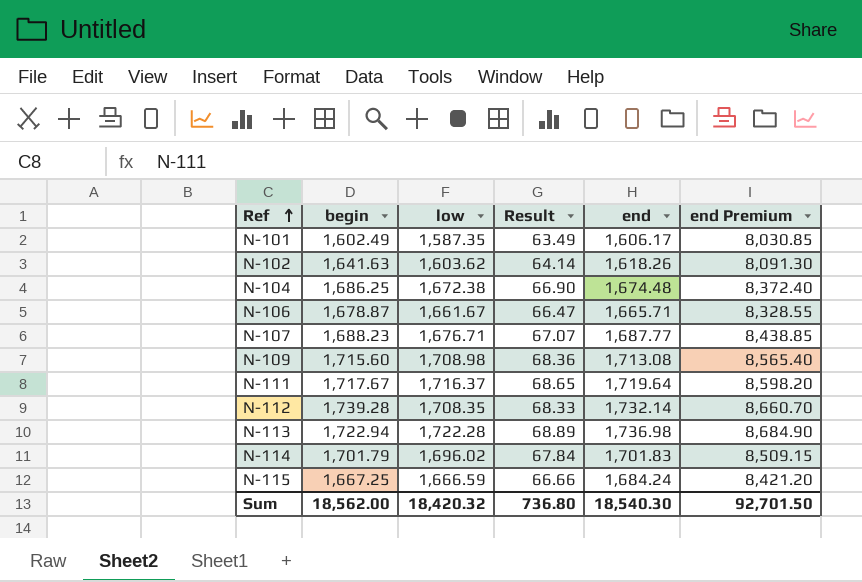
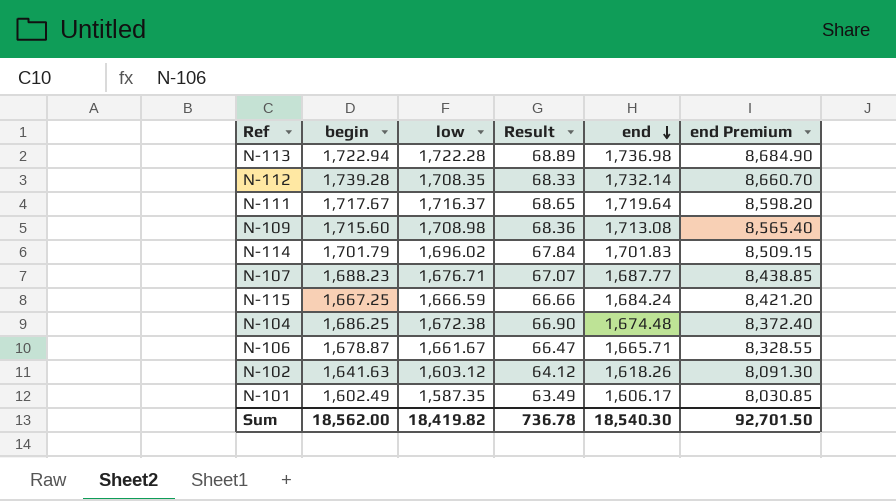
row order: Ref ascending -> end descending
N-102 | low: 1,603.62 -> 1,603.12
N-102 | Result: 64.14 -> 64.12
Sum | low: 18,420.32 -> 18,419.82
Sum | Result: 736.80 -> 736.78

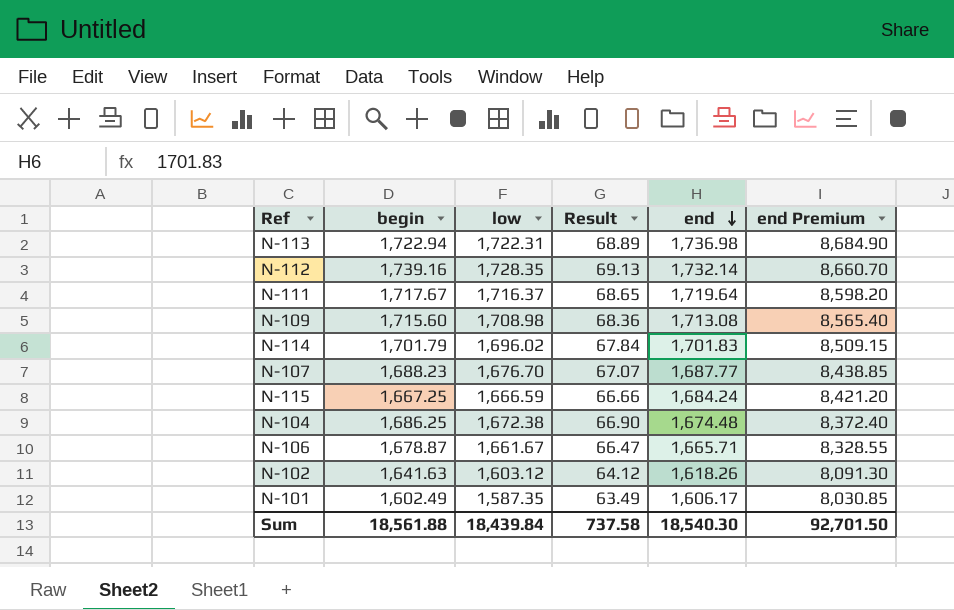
N-113 | low: 1,722.28 -> 1,722.31
N-112 | begin: 1,739.28 -> 1,739.16
N-112 | low: 1,708.35 -> 1,728.35
N-112 | Result: 68.33 -> 69.13
N-107 | low: 1,676.71 -> 1,676.70
Sum | begin: 18,562.00 -> 18,561.88
Sum | low: 18,419.82 -> 18,439.84
Sum | Result: 736.78 -> 737.58

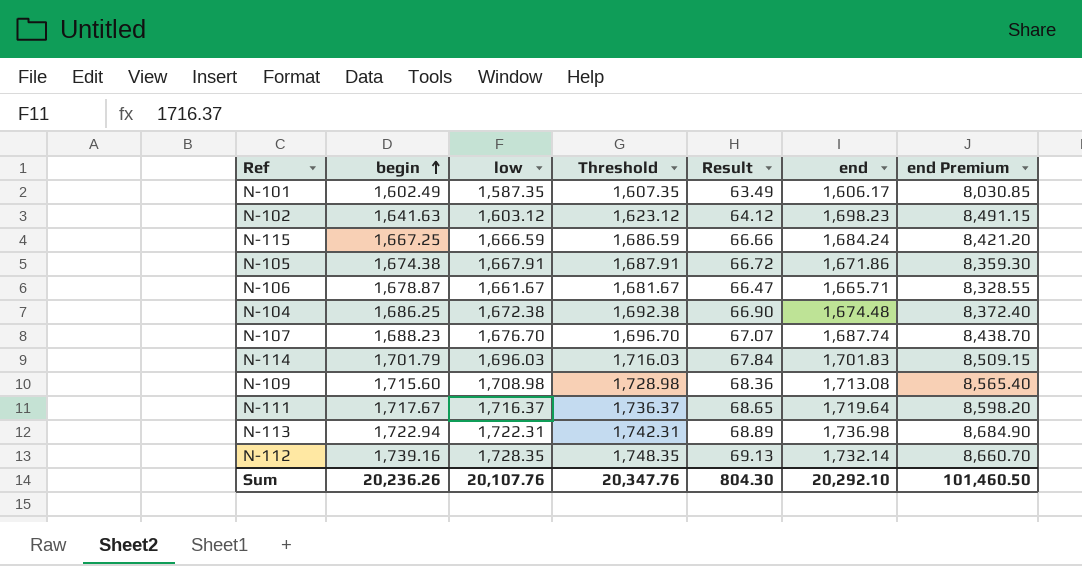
row order: end descending -> begin ascending
column Threshold | formula: none -> [low] + 20
N-102 | end: 1,618.26 -> 1,698.23
N-102 | end Premium: 8,091.30 -> 8,491.15
row N-105: none -> 1,674.38 | 1,667.91 | 1,687.91 | 66.72 | 1,671.86 | 8,359.30
N-107 | end: 1,687.77 -> 1,687.74
N-107 | end Premium: 8,438.85 -> 8,438.70
N-114 | low: 1,696.02 -> 1,696.03
Sum | begin: 18,561.88 -> 20,236.26
Sum | low: 18,439.84 -> 20,107.76
Sum | Result: 737.58 -> 804.30
Sum | end: 18,540.30 -> 20,292.10
Sum | end Premium: 92,701.50 -> 101,460.50

